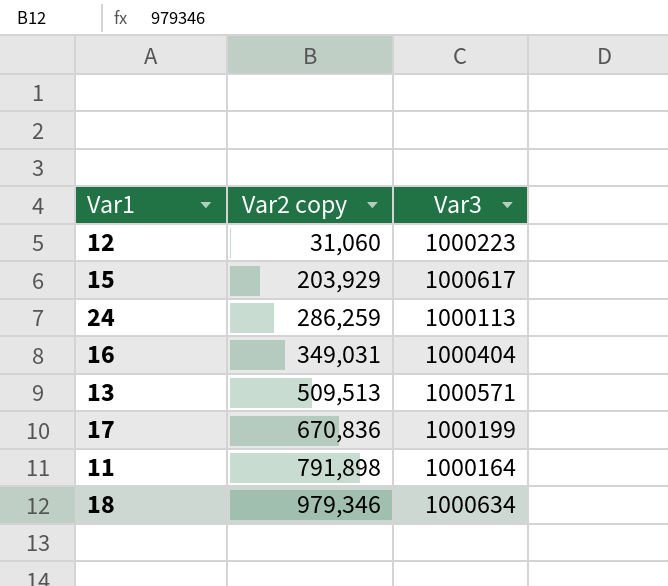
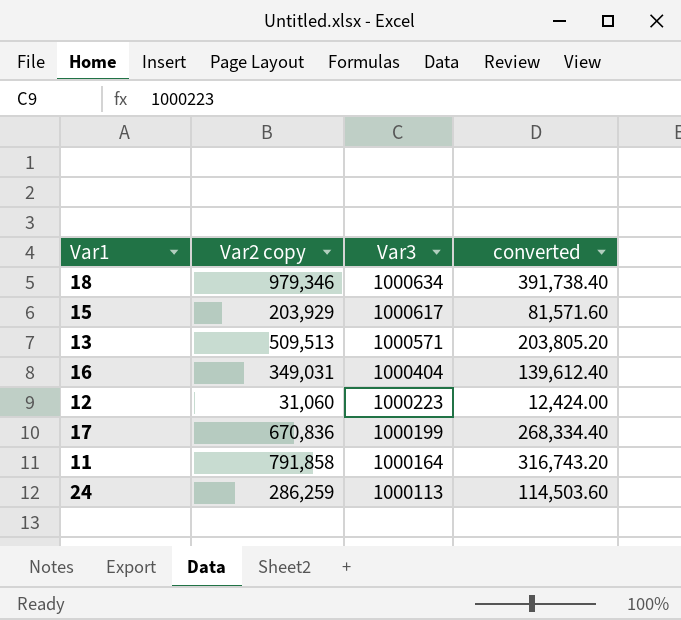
row order: Var2 copy ascending -> Var3 descending
column converted | formula: none -> [Var2 copy] * 0.4
11 | Var2 copy: 791,898 -> 791,858

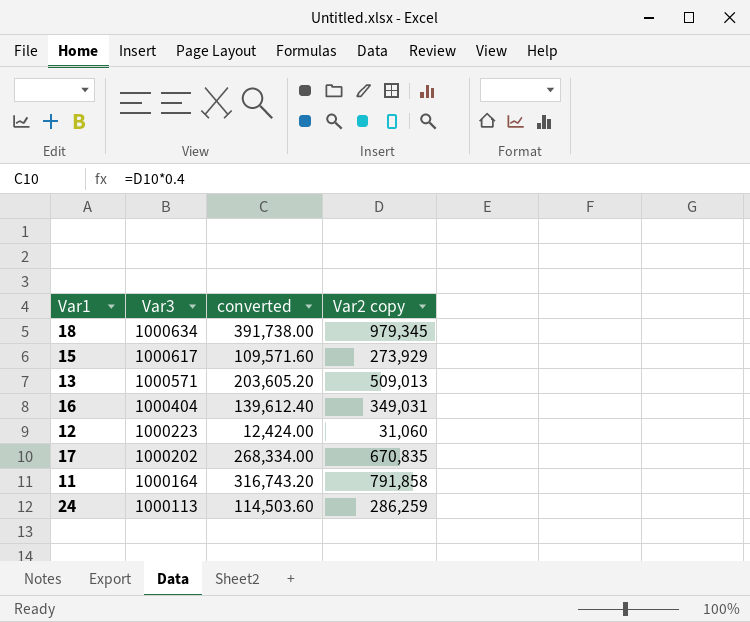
column Var2 copy | position: 2 -> 4
18 | converted: 391,738.40 -> 391,738.00
18 | Var2 copy: 979,346 -> 979,345
15 | converted: 81,571.60 -> 109,571.60
15 | Var2 copy: 203,929 -> 273,929
13 | converted: 203,805.20 -> 203,605.20
13 | Var2 copy: 509,513 -> 509,013
17 | Var3: 1000199 -> 1000202
17 | converted: 268,334.40 -> 268,334.00
17 | Var2 copy: 670,836 -> 670,835

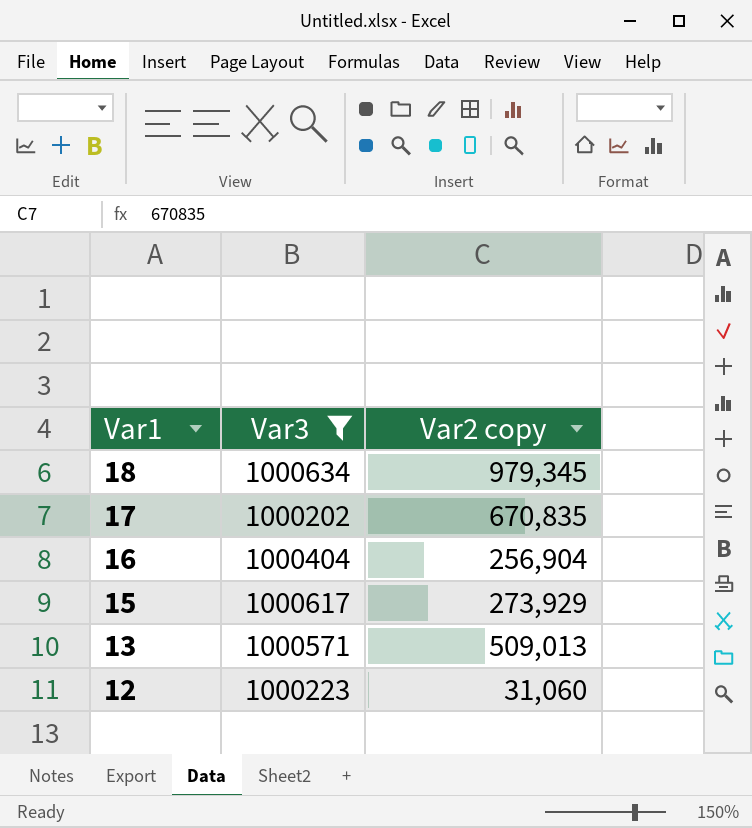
filter: none -> Var3 >= 1000202
row order: Var3 descending -> Var1 descending
column converted | formula: [Var2 copy] * 0.4 -> none
16 | Var2 copy: 349,031 -> 256,904

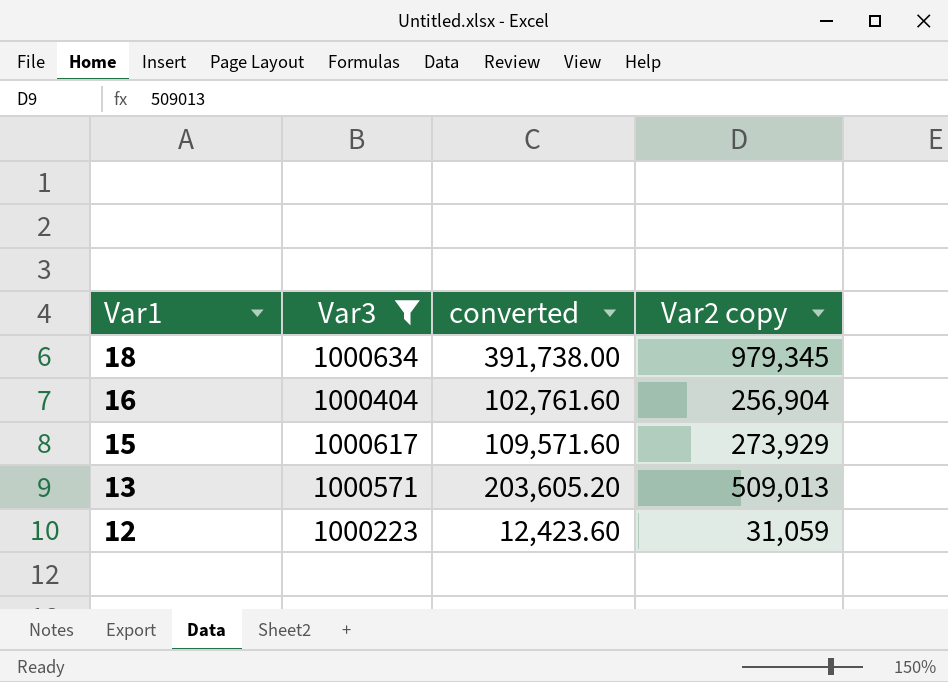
column converted | formula: none -> [Var2 copy] * 0.4
row 17: 1000202 | 670,835 -> none
12 | Var2 copy: 31,060 -> 31,059

